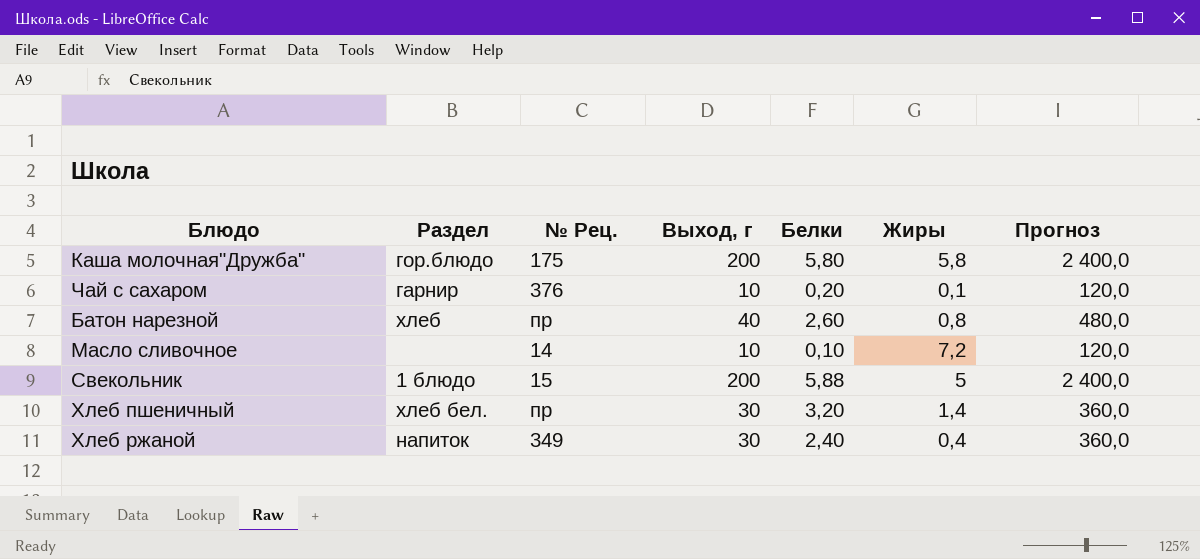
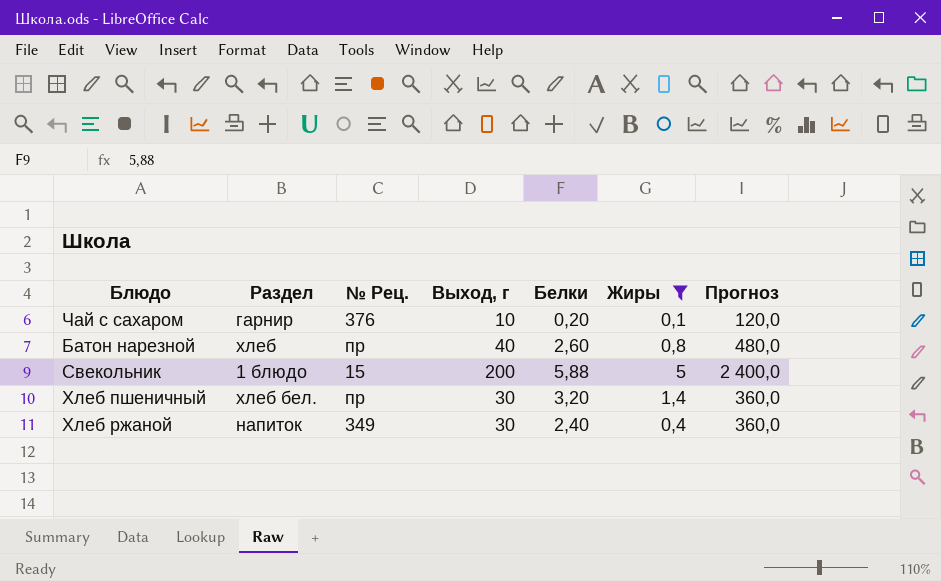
filter: none -> Жиры <= 5

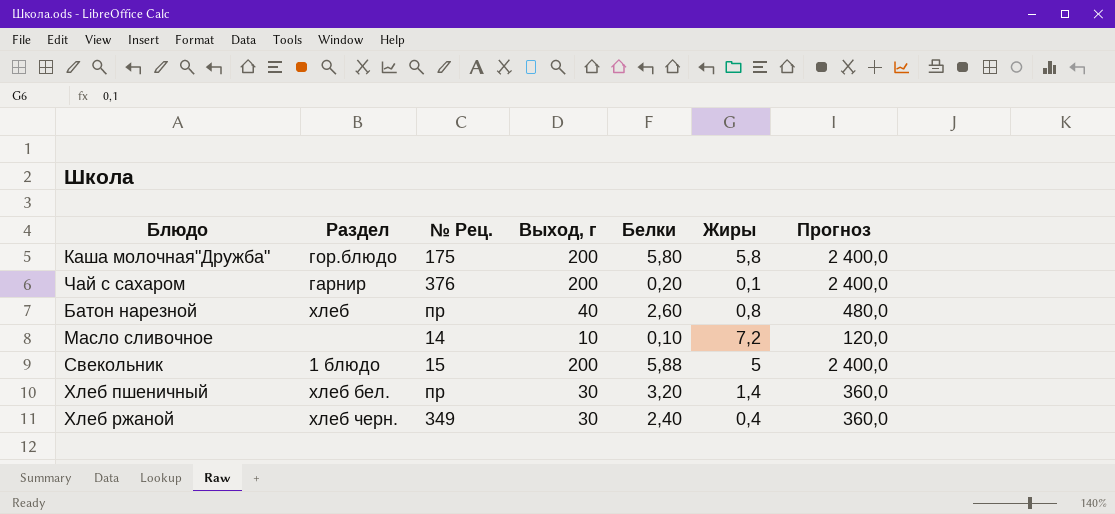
filter: Жиры <= 5 -> none
Чай с сахаром | Выход, г: 10 -> 200
Чай с сахаром | Прогноз: 120,0 -> 2 400,0
Хлеб ржаной | Раздел: напиток -> хлеб черн.

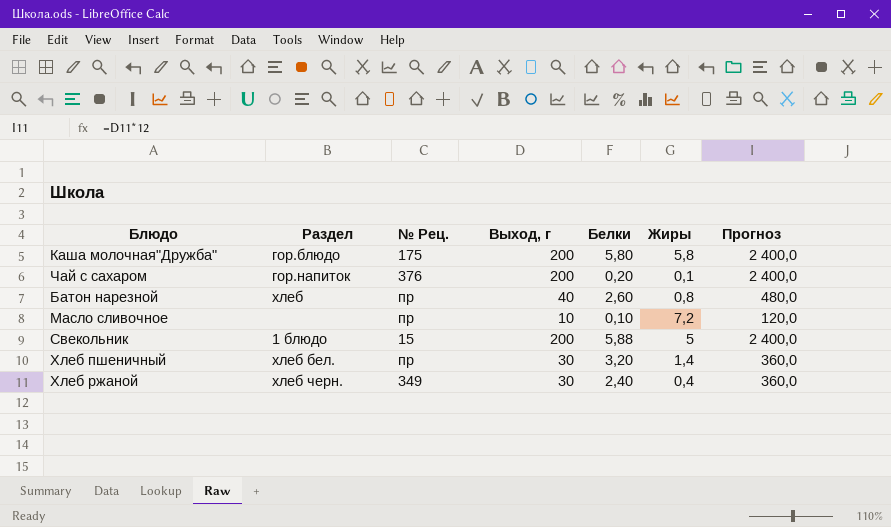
Чай с сахаром | Раздел: гарнир -> гор.напиток
Масло сливочное | № Рец.: 14 -> пр

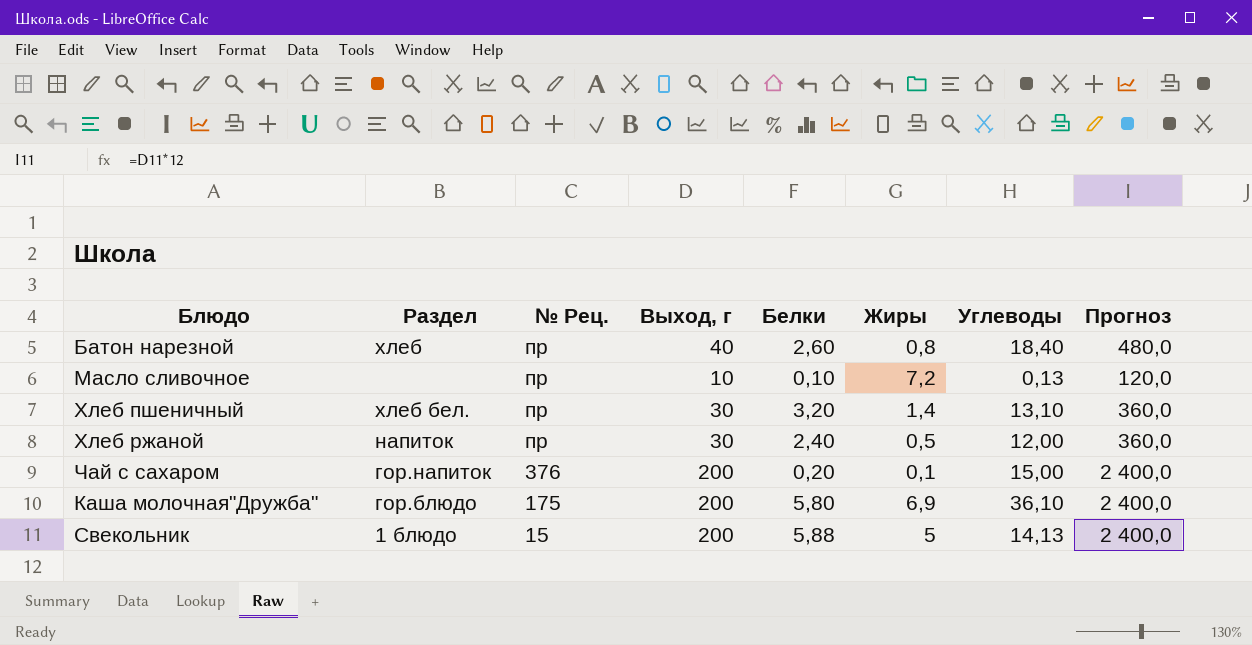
row order: none -> № Рец. descending
column Углеводы | position: none -> 7
Хлеб ржаной | Раздел: хлеб черн. -> напиток
Хлеб ржаной | № Рец.: 349 -> пр
Хлеб ржаной | Жиры: 0,4 -> 0,5
Каша молочная"Дружба" | Жиры: 5,8 -> 6,9

